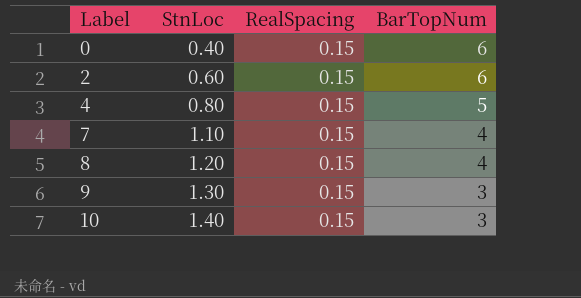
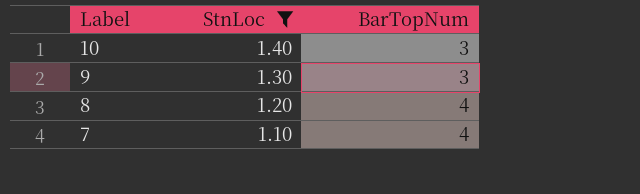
filter: none -> StnLoc >= 1.10
row order: Label ascending -> Label descending
column RealSpacing | position: 3 -> none

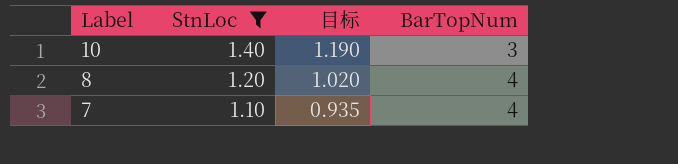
column 目标 | formula: none -> [StnLoc] * 0.85
row 9: 1.30 | 3 -> none

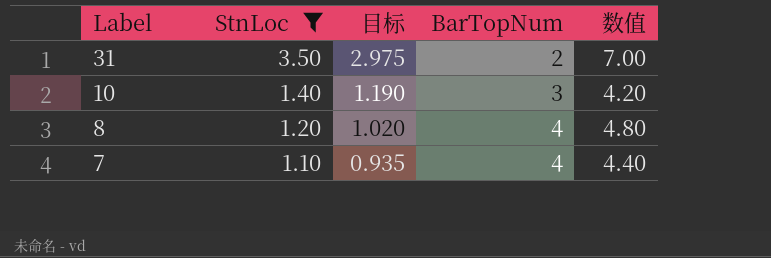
column 数值 | formula: none -> [StnLoc] * [BarTopNum]
row 31: none -> 3.50 | 2.975 | 2 | 7.00

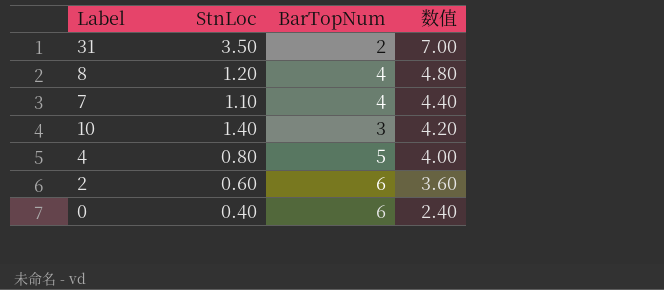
filter: StnLoc >= 1.10 -> none
row order: Label descending -> 数值 descending
column 目标 | formula: [StnLoc] * 0.85 -> none

